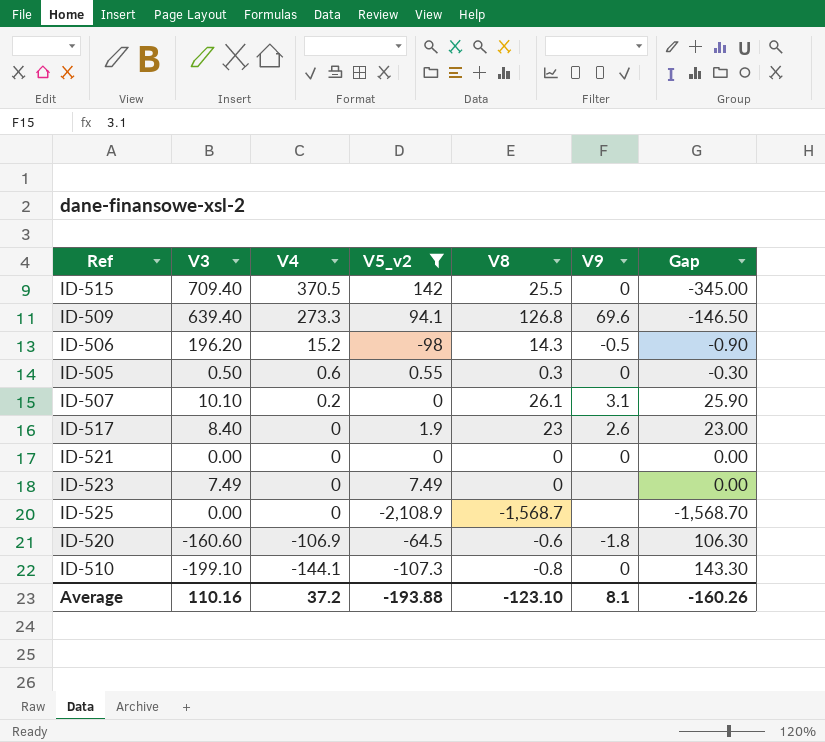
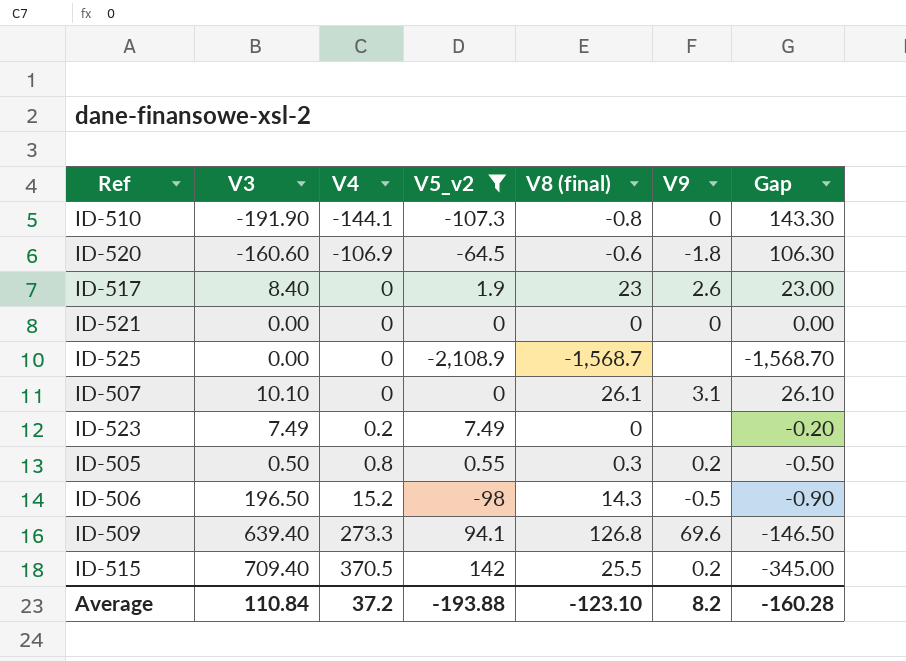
row order: V4 descending -> V4 ascending
column name: V8 -> V8 (final)
ID-510 | V3: -199.10 -> -191.90
ID-507 | V4: 0.2 -> 0
ID-507 | Gap: 25.90 -> 26.10
ID-523 | V4: 0 -> 0.2
ID-523 | Gap: 0.00 -> -0.20
ID-505 | V4: 0.6 -> 0.8
ID-505 | V9: 0 -> 0.2
ID-505 | Gap: -0.30 -> -0.50
ID-506 | V3: 196.20 -> 196.50
ID-515 | V9: 0 -> 0.2
Average | V3: 110.16 -> 110.84
Average | V9: 8.1 -> 8.2
Average | Gap: -160.26 -> -160.28

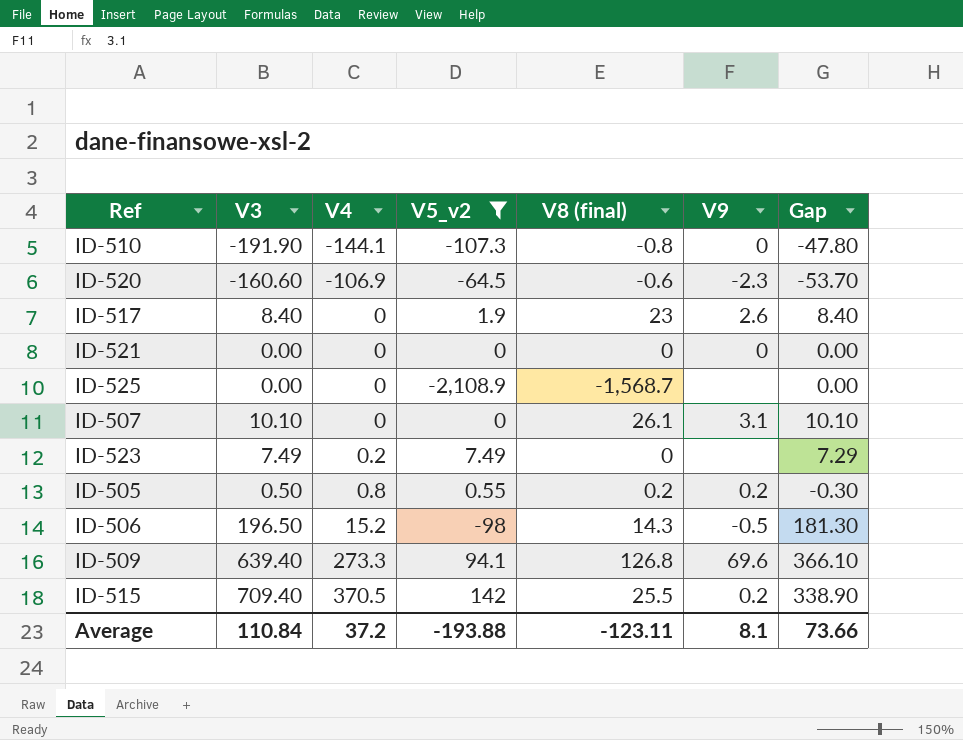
column Gap | formula: [V8 (final)] - [V4] -> [V3] - [V4]
ID-520 | V9: -1.8 -> -2.3
ID-505 | V8 (final): 0.3 -> 0.2
Average | V8 (final): -123.10 -> -123.11
Average | V9: 8.2 -> 8.1
Average | Gap: -160.28 -> 73.66

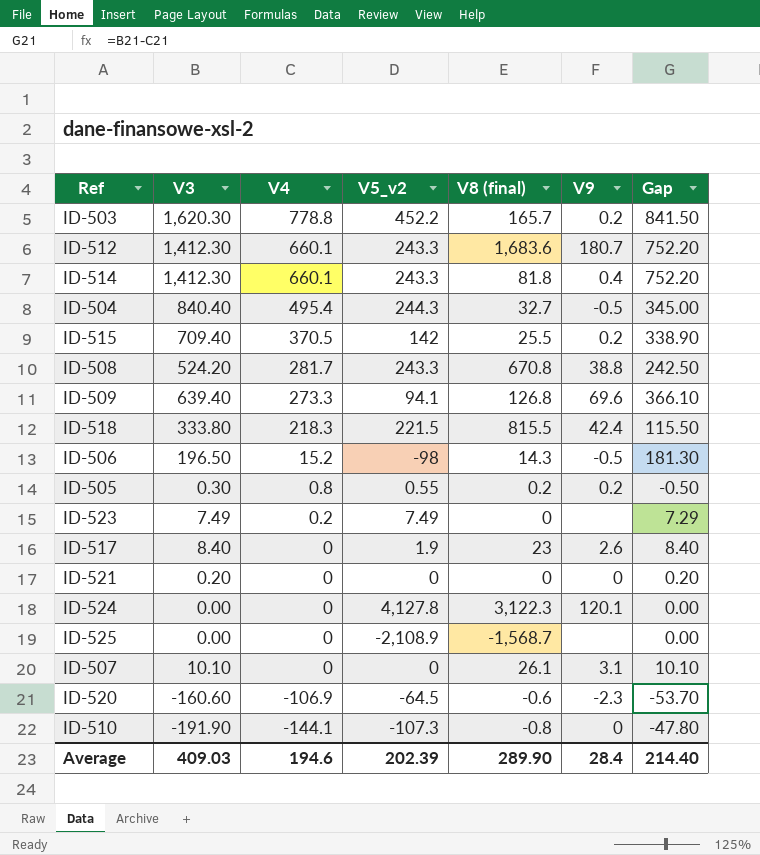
filter: V5_v2 <= 142 -> none
row order: V4 ascending -> V4 descending
ID-505 | V3: 0.50 -> 0.30
ID-505 | Gap: -0.30 -> -0.50
ID-521 | V3: 0.00 -> 0.20
ID-521 | Gap: 0.00 -> 0.20
Average | V3: 110.84 -> 409.03
Average | V4: 37.2 -> 194.6
Average | V5_v2: -193.88 -> 202.39
Average | V8 (final): -123.11 -> 289.90
Average | V9: 8.1 -> 28.4
Average | Gap: 73.66 -> 214.40

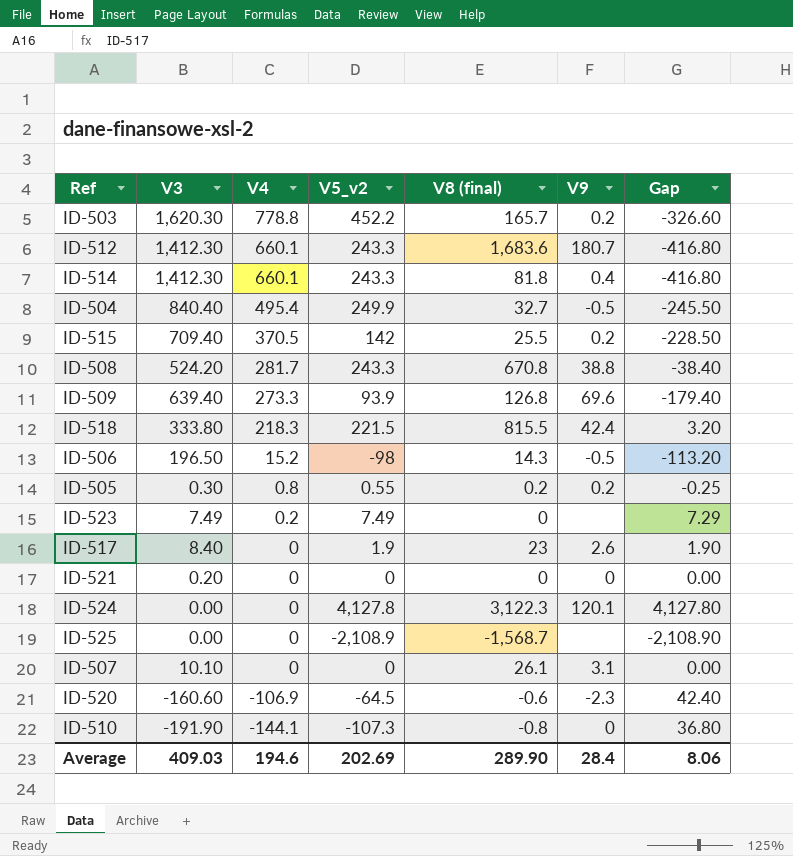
column Gap | formula: [V3] - [V4] -> [V5_v2] - [V4]
ID-504 | V5_v2: 244.3 -> 249.9
ID-509 | V5_v2: 94.1 -> 93.9
Average | V5_v2: 202.39 -> 202.69
Average | Gap: 214.40 -> 8.06

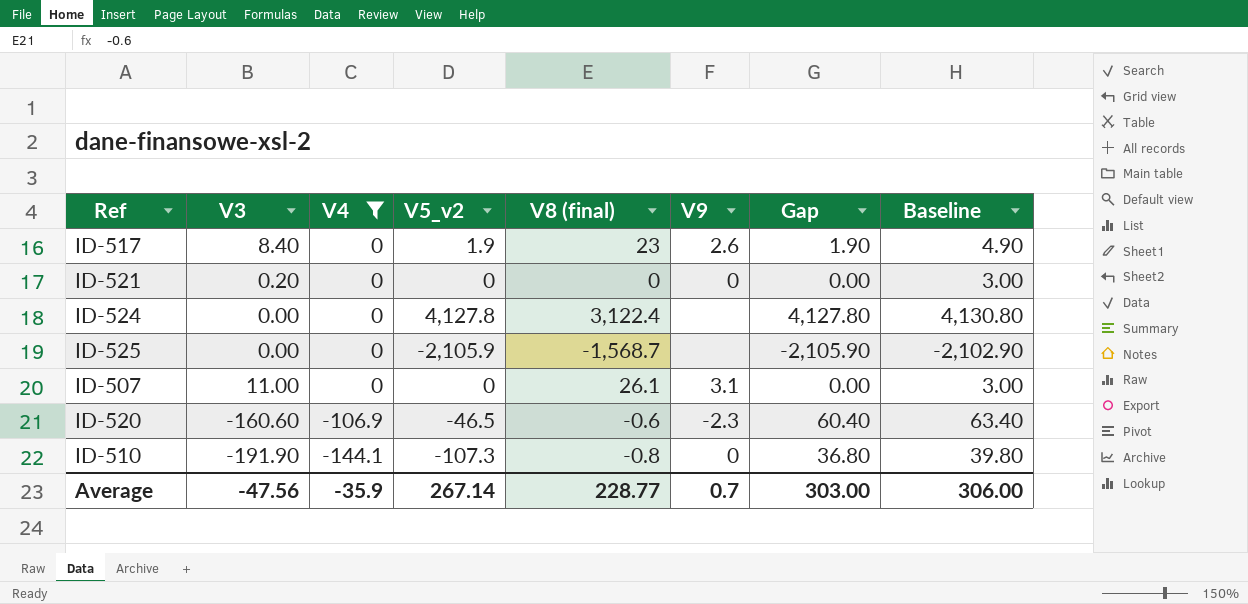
filter: none -> V4 <= 0
column Baseline | formula: none -> [Gap] + 3
ID-524 | V8 (final): 3,122.3 -> 3,122.4
ID-524 | V9: 120.1 -> none
ID-525 | V5_v2: -2,108.9 -> -2,105.9
ID-525 | Gap: -2,108.90 -> -2,105.90
ID-507 | V3: 10.10 -> 11.00
ID-520 | V5_v2: -64.5 -> -46.5
ID-520 | Gap: 42.40 -> 60.40
Average | V3: 409.03 -> -47.56
Average | V4: 194.6 -> -35.9
Average | V5_v2: 202.69 -> 267.14
Average | V8 (final): 289.90 -> 228.77
Average | V9: 28.4 -> 0.7
Average | Gap: 8.06 -> 303.00

